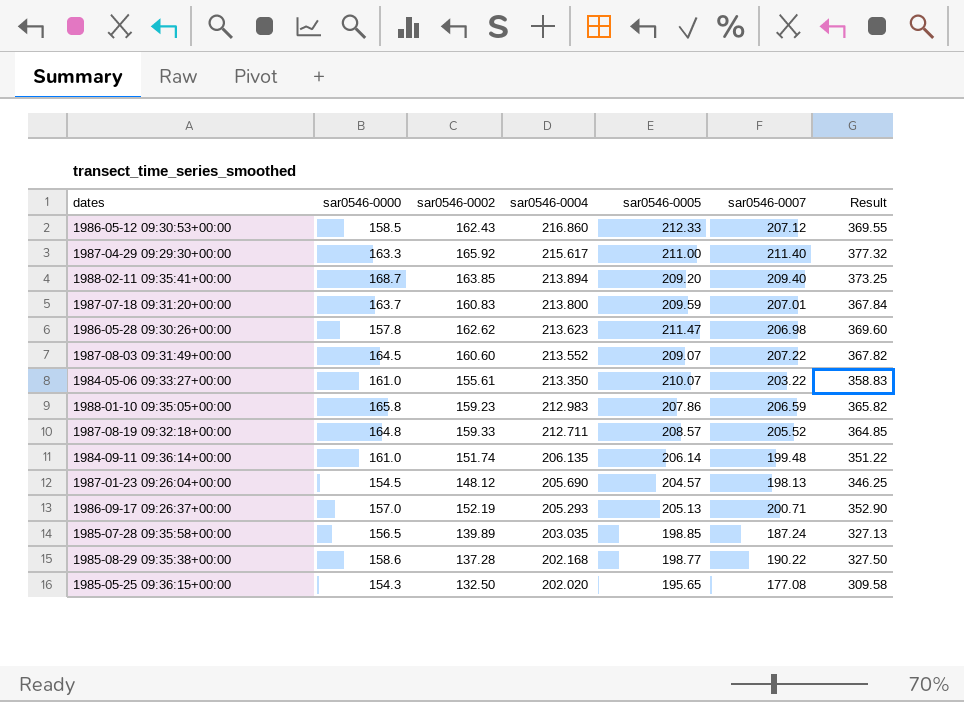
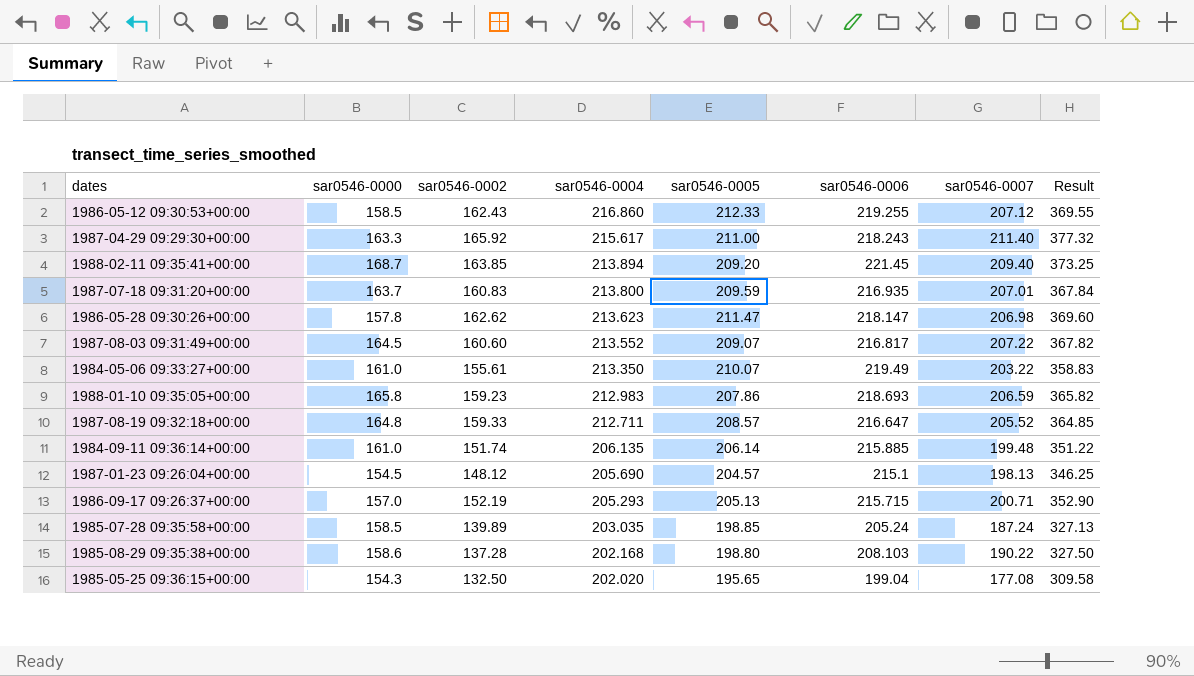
column sar0546-0006 | position: none -> 6
1985-07-28 09:35:58+00:00 | sar0546-0000: 156.5 -> 158.5
1985-08-29 09:35:38+00:00 | sar0546-0005: 198.77 -> 198.80

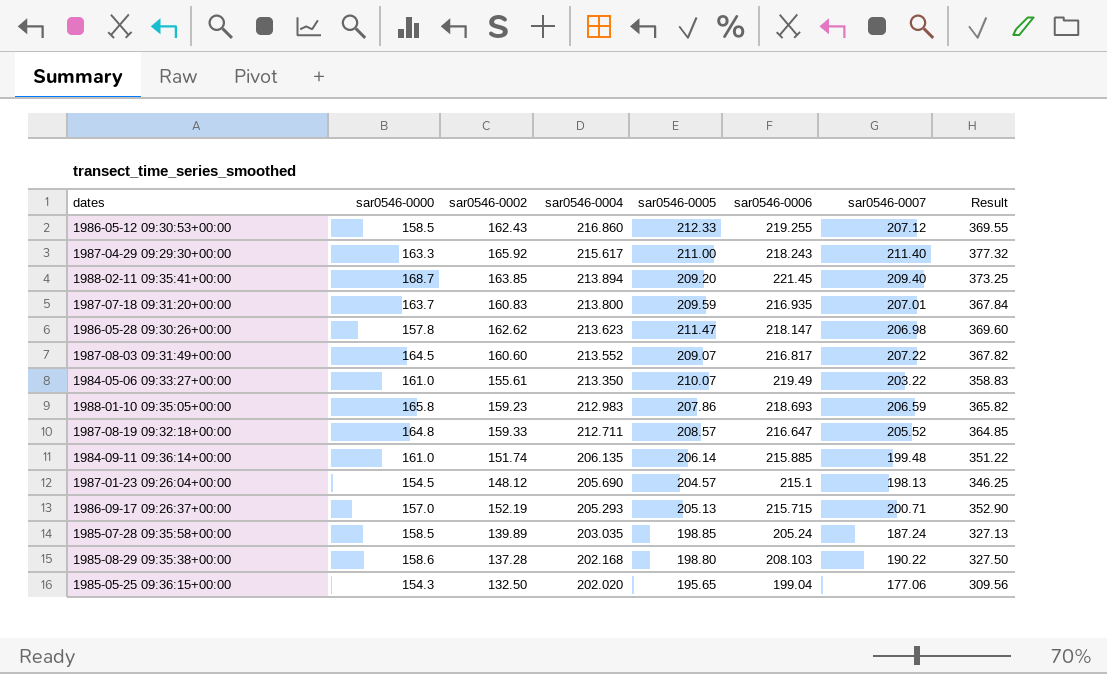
1985-05-25 09:36:15+00:00 | sar0546-0007: 177.08 -> 177.06
1985-05-25 09:36:15+00:00 | Result: 309.58 -> 309.56

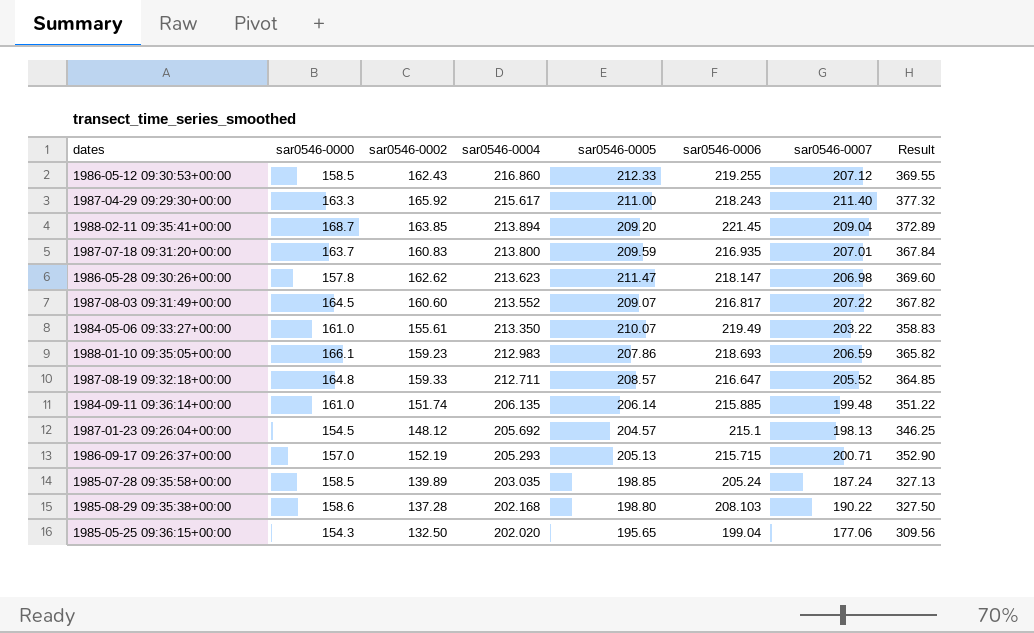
1988-02-11 09:35:41+00:00 | sar0546-0007: 209.40 -> 209.04
1988-02-11 09:35:41+00:00 | Result: 373.25 -> 372.89
1988-01-10 09:35:05+00:00 | sar0546-0000: 165.8 -> 166.1
1987-01-23 09:26:04+00:00 | sar0546-0004: 205.690 -> 205.692

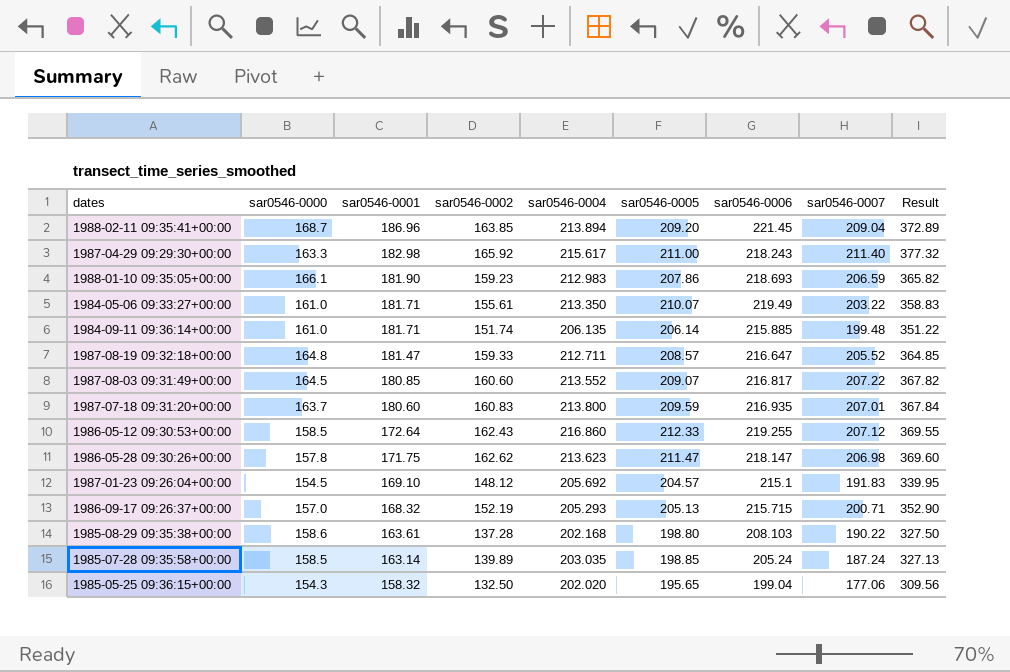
row order: sar0546-0004 descending -> sar0546-0001 descending
column sar0546-0001 | position: none -> 3
1987-01-23 09:26:04+00:00 | sar0546-0007: 198.13 -> 191.83
1987-01-23 09:26:04+00:00 | Result: 346.25 -> 339.95

